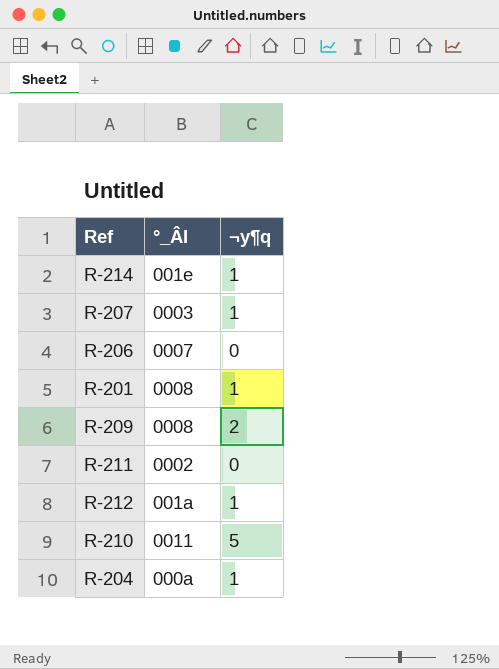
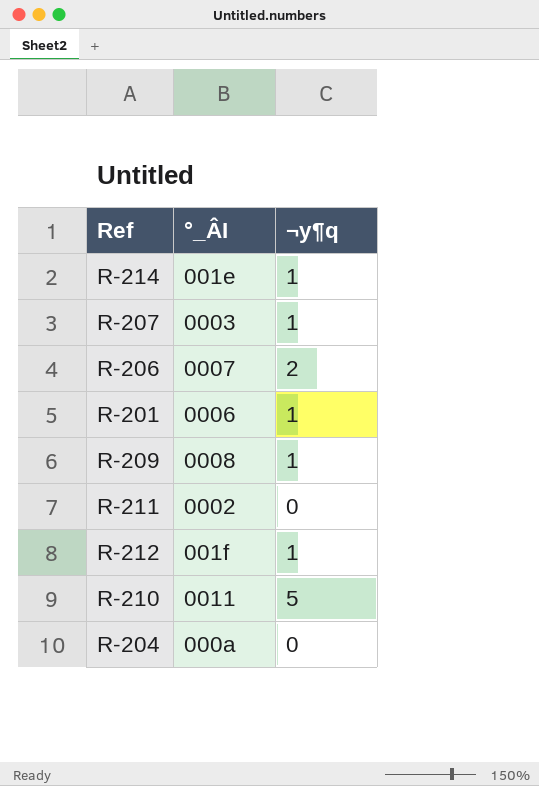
R-206 | ¬y¶q: 0 -> 2
R-201 | °_ÂI: 0008 -> 0006
R-209 | ¬y¶q: 2 -> 1
R-212 | °_ÂI: 001a -> 001f
R-204 | ¬y¶q: 1 -> 0

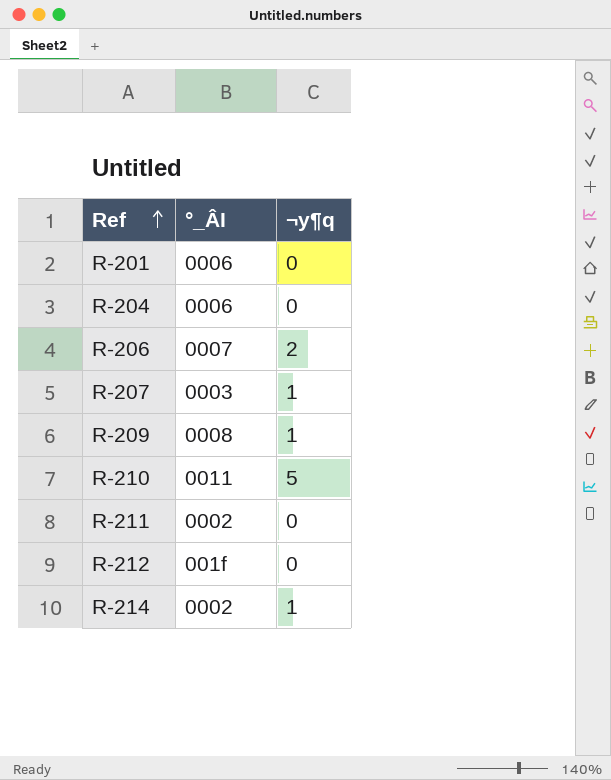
row order: none -> Ref ascending
R-201 | ¬y¶q: 1 -> 0
R-204 | °_ÂI: 000a -> 0006
R-212 | ¬y¶q: 1 -> 0
R-214 | °_ÂI: 001e -> 0002

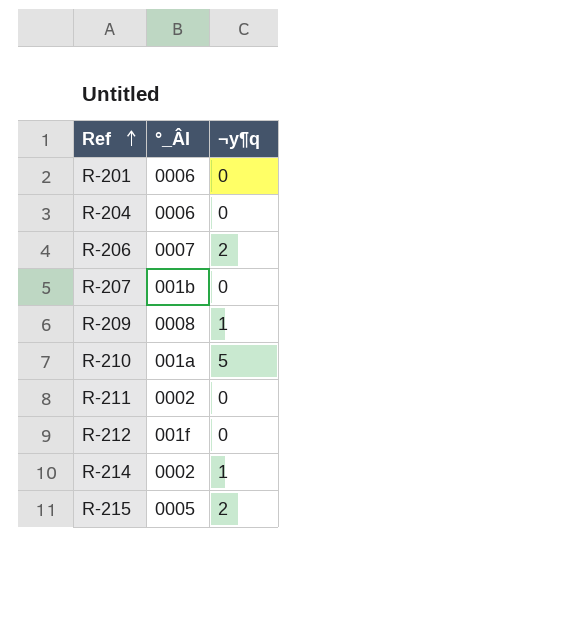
R-207 | °_ÂI: 0003 -> 001b
R-207 | ¬y¶q: 1 -> 0
R-210 | °_ÂI: 0011 -> 001a
row R-215: none -> 0005 | 2

